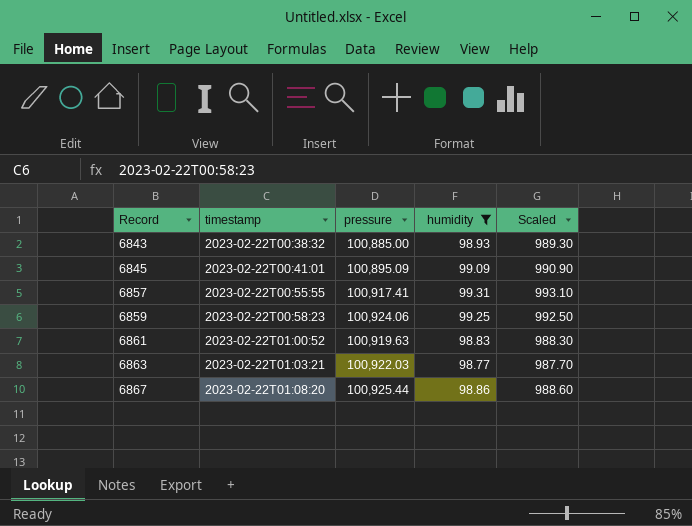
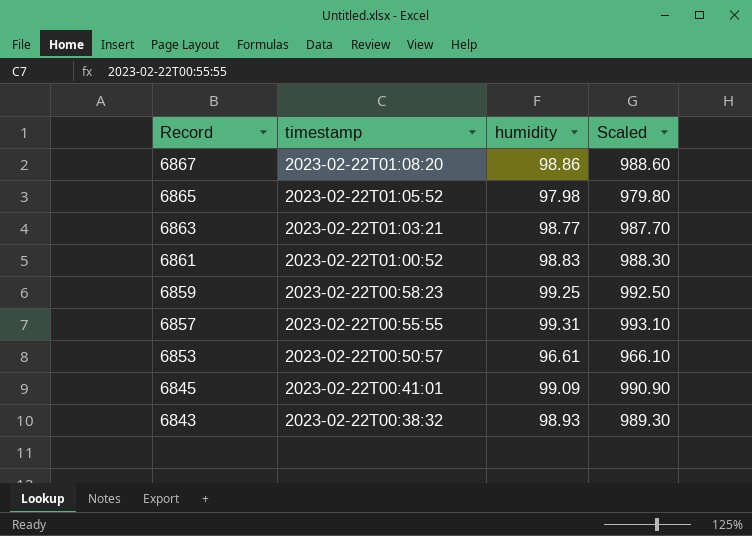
filter: humidity >= 98.77 -> none
row order: Record ascending -> Record descending
column pressure | position: 3 -> none

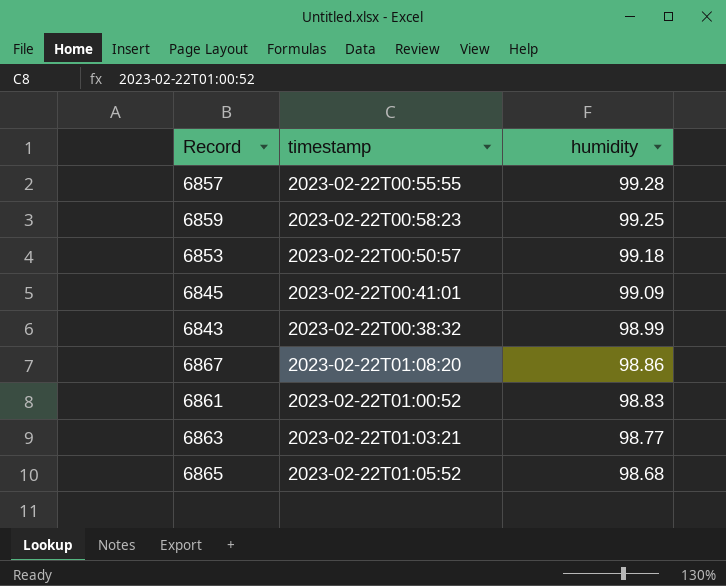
row order: Record descending -> humidity descending
column Scaled | formula: [humidity] * 10 -> none
6857 | humidity: 99.31 -> 99.28
6853 | humidity: 96.61 -> 99.18
6843 | humidity: 98.93 -> 98.99
6865 | humidity: 97.98 -> 98.68

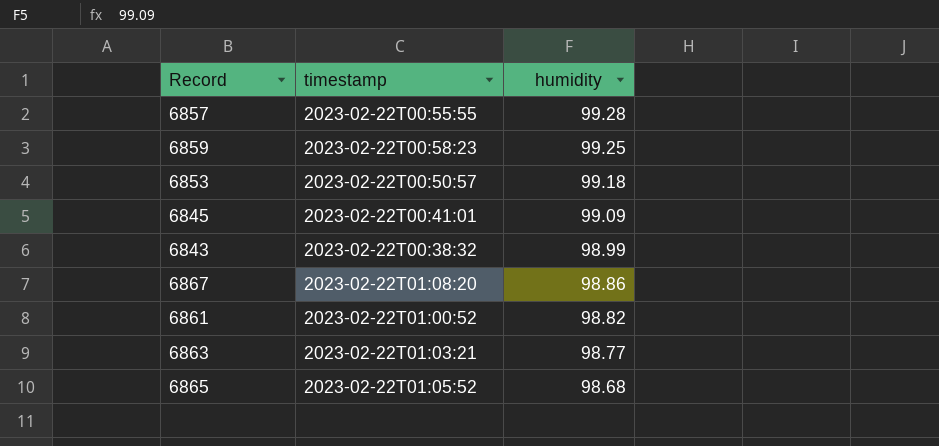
6861 | humidity: 98.83 -> 98.82

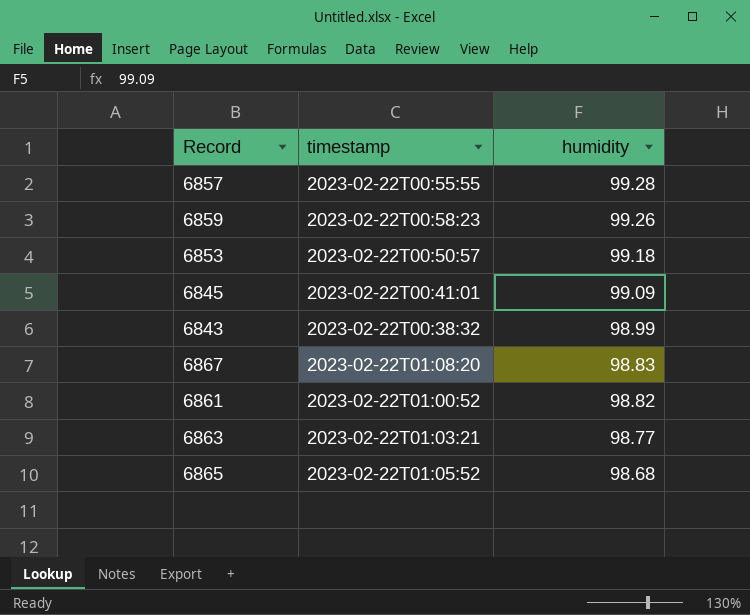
6859 | humidity: 99.25 -> 99.26
6867 | humidity: 98.86 -> 98.83

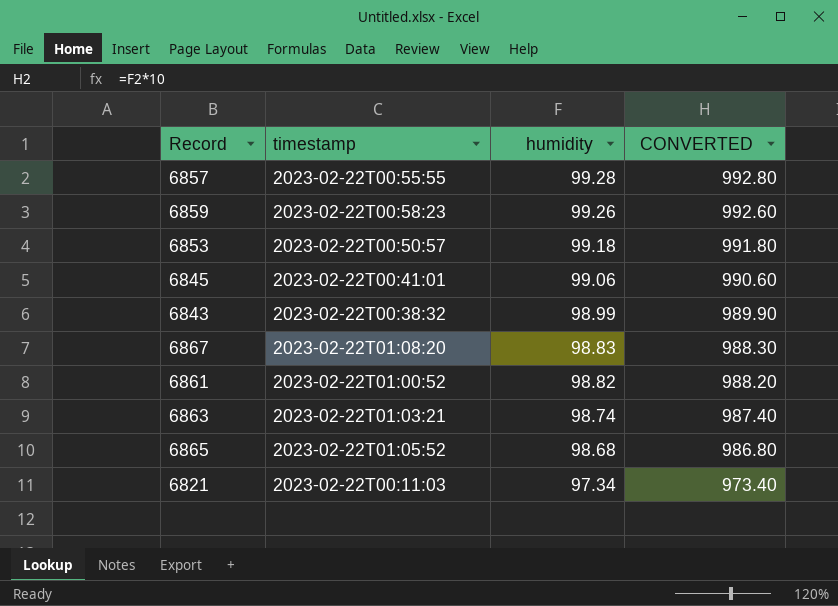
column CONVERTED | formula: none -> [humidity] * 10
6845 | humidity: 99.09 -> 99.06
6863 | humidity: 98.77 -> 98.74
row 6821: none -> 2023-02-22T00:11:03 | 97.34 | 973.40

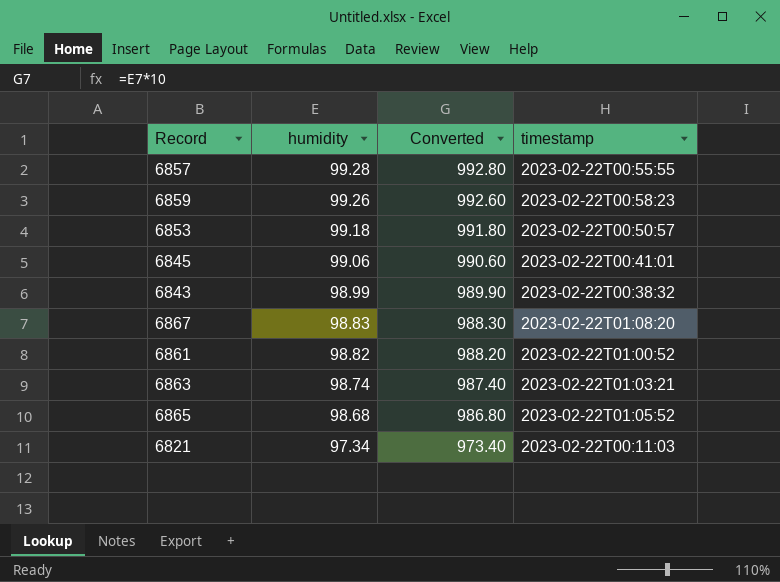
column name: CONVERTED -> Converted
column timestamp | position: 2 -> 4

